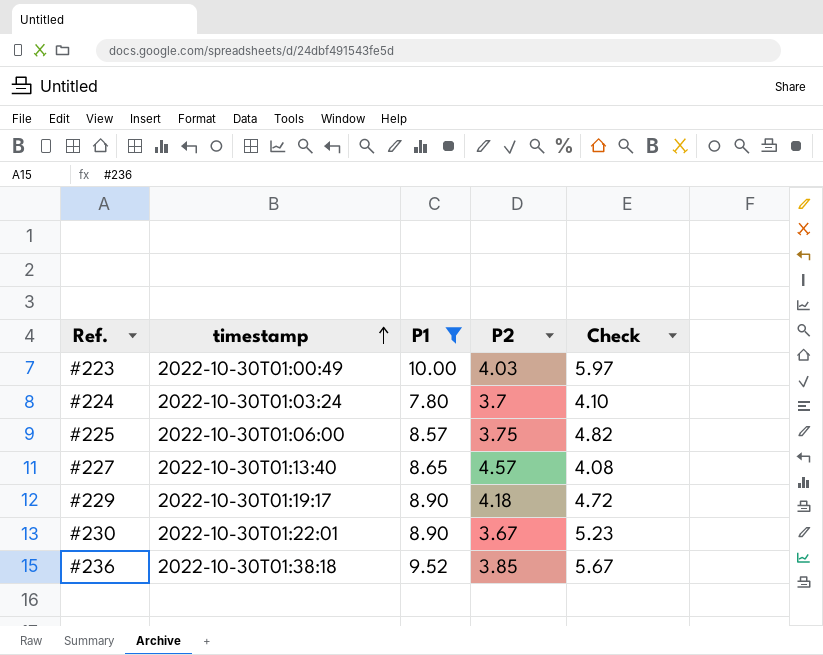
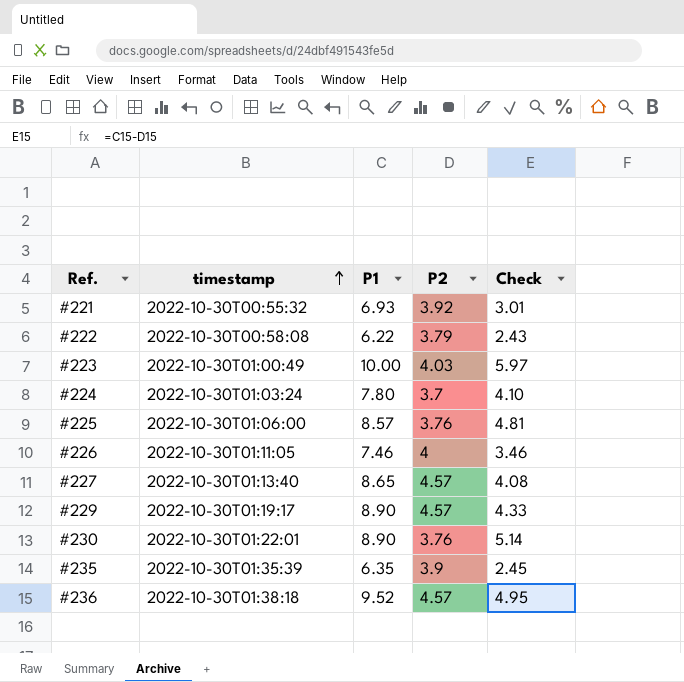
filter: P1 >= 7.80 -> none
#225 | P2: 3.75 -> 3.76
#225 | Check: 4.82 -> 4.81
#229 | P2: 4.18 -> 4.57
#229 | Check: 4.72 -> 4.33
#230 | P2: 3.67 -> 3.76
#230 | Check: 5.23 -> 5.14
#236 | P2: 3.85 -> 4.57
#236 | Check: 5.67 -> 4.95

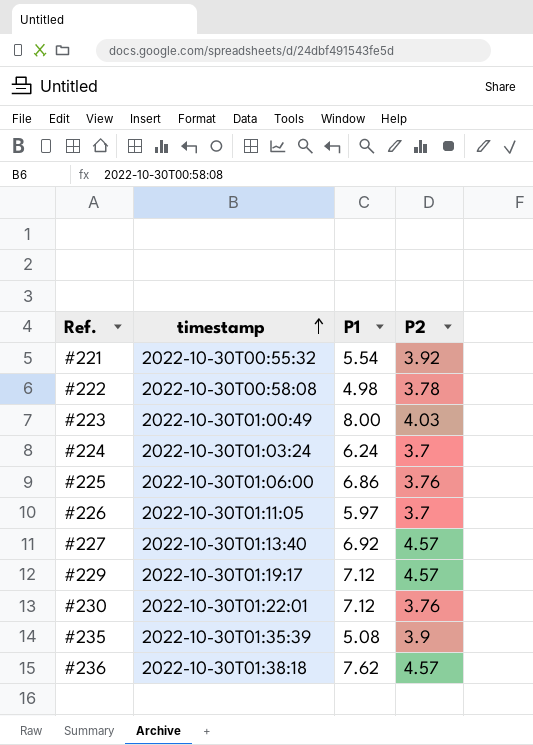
column Check | formula: [P1] - [P2] -> none
#221 | P1: 6.93 -> 5.54
#222 | P1: 6.22 -> 4.98
#222 | P2: 3.79 -> 3.78
#223 | P1: 10.00 -> 8.00
#224 | P1: 7.80 -> 6.24
#225 | P1: 8.57 -> 6.86
#226 | P1: 7.46 -> 5.97
#226 | P2: 4 -> 3.7
#227 | P1: 8.65 -> 6.92
#229 | P1: 8.90 -> 7.12
#230 | P1: 8.90 -> 7.12
#235 | P1: 6.35 -> 5.08
#236 | P1: 9.52 -> 7.62

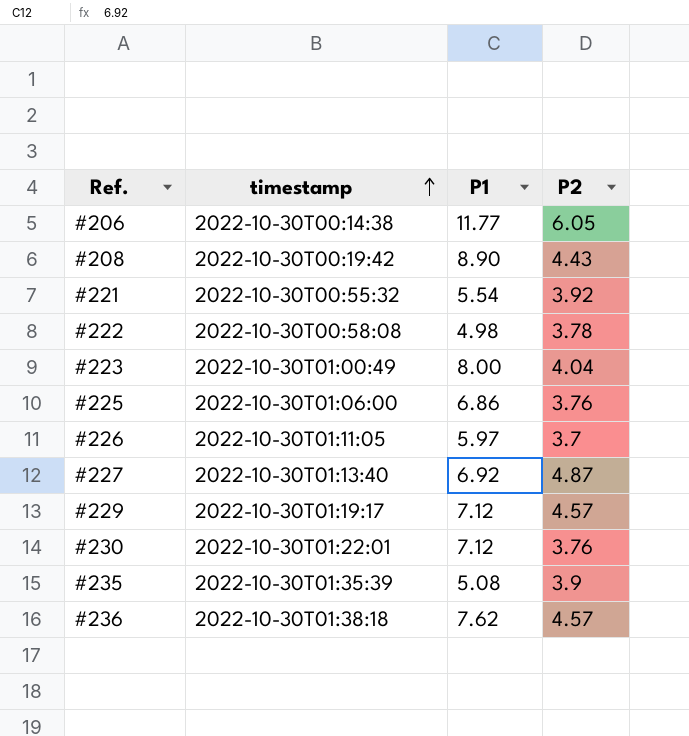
row #224: 2022-10-30T01:03:24 | 6.24 | 3.7 -> none
row #206: none -> 2022-10-30T00:14:38 | 11.77 | 6.05
row #208: none -> 2022-10-30T00:19:42 | 8.90 | 4.43
#223 | P2: 4.03 -> 4.04
#227 | P2: 4.57 -> 4.87

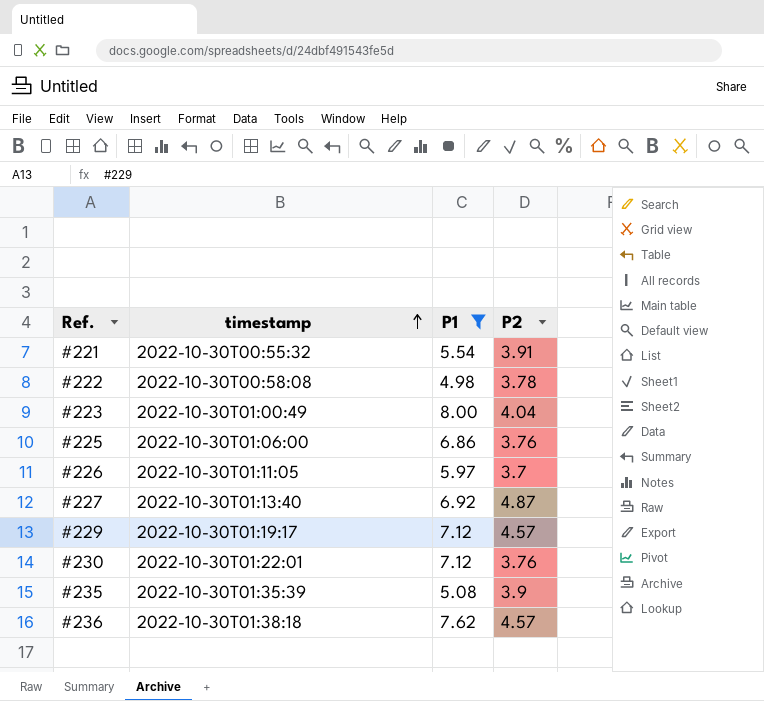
filter: none -> P1 <= 8.00
#221 | P2: 3.92 -> 3.91

